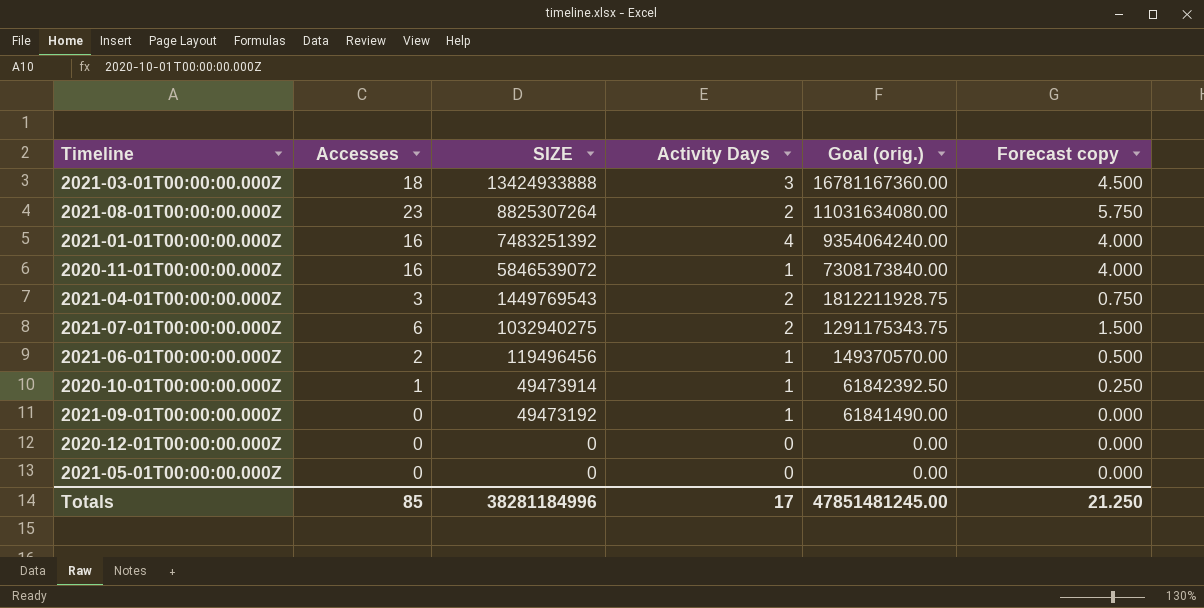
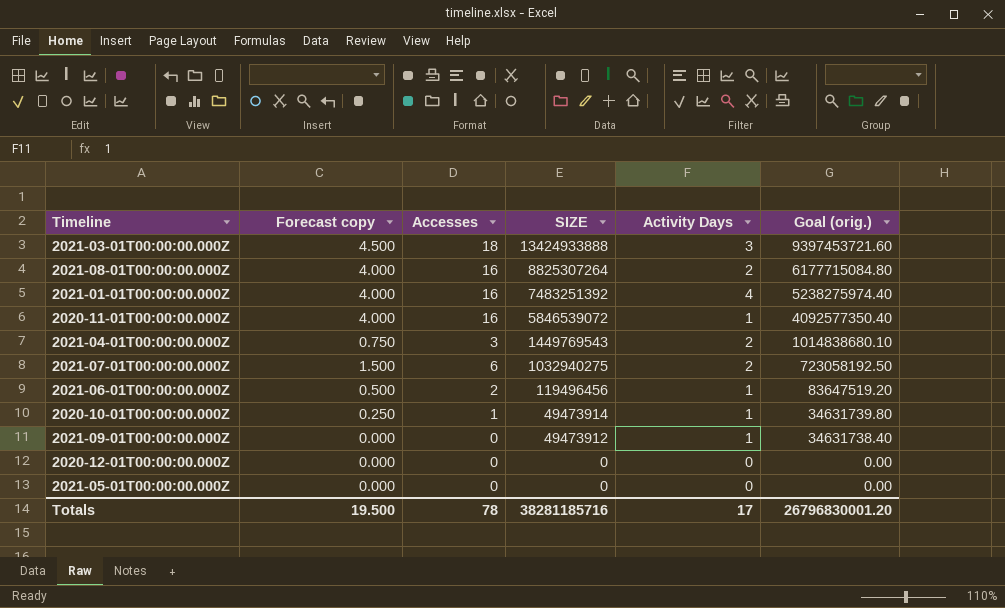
column Forecast copy | position: 6 -> 2
column Goal (orig.) | formula: [SIZE] * 1.25 -> [SIZE] * 0.7
2021-08-01T00:00:00.000Z | Forecast copy: 5.750 -> 4.000
2021-08-01T00:00:00.000Z | Accesses: 23 -> 16
2021-09-01T00:00:00.000Z | SIZE: 49473192 -> 49473912
Totals | Forecast copy: 21.250 -> 19.500
Totals | Accesses: 85 -> 78
Totals | SIZE: 38281184996 -> 38281185716
Totals | Goal (orig.): 47851481245.00 -> 26796830001.20

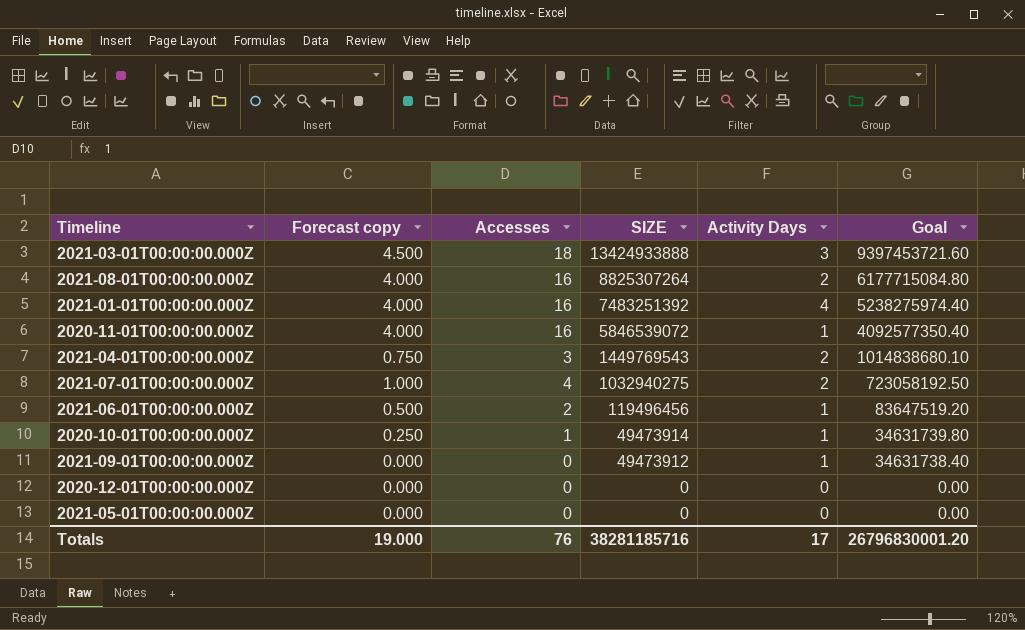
column name: Goal (orig.) -> Goal
2021-07-01T00:00:00.000Z | Forecast copy: 1.500 -> 1.000
2021-07-01T00:00:00.000Z | Accesses: 6 -> 4
Totals | Forecast copy: 19.500 -> 19.000
Totals | Accesses: 78 -> 76

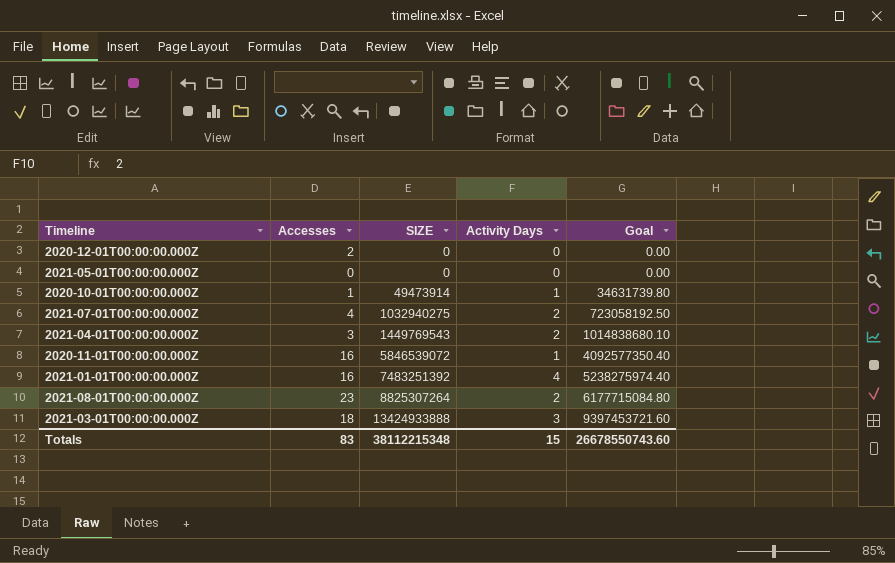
row order: SIZE descending -> SIZE ascending
column Forecast copy | formula: [Accesses] * 0.25 -> none
row 2021-06-01T00:00:00.000Z: 0.500 | 2 | 119496456 | 1 | 83647519.20 -> none
row 2021-09-01T00:00:00.000Z: 0.000 | 0 | 49473912 | 1 | 34631738.40 -> none
2020-12-01T00:00:00.000Z | Accesses: 0 -> 2
2021-08-01T00:00:00.000Z | Accesses: 16 -> 23
Totals | Accesses: 76 -> 83
Totals | SIZE: 38281185716 -> 38112215348
Totals | Activity Days: 17 -> 15
Totals | Goal: 26796830001.20 -> 26678550743.60

